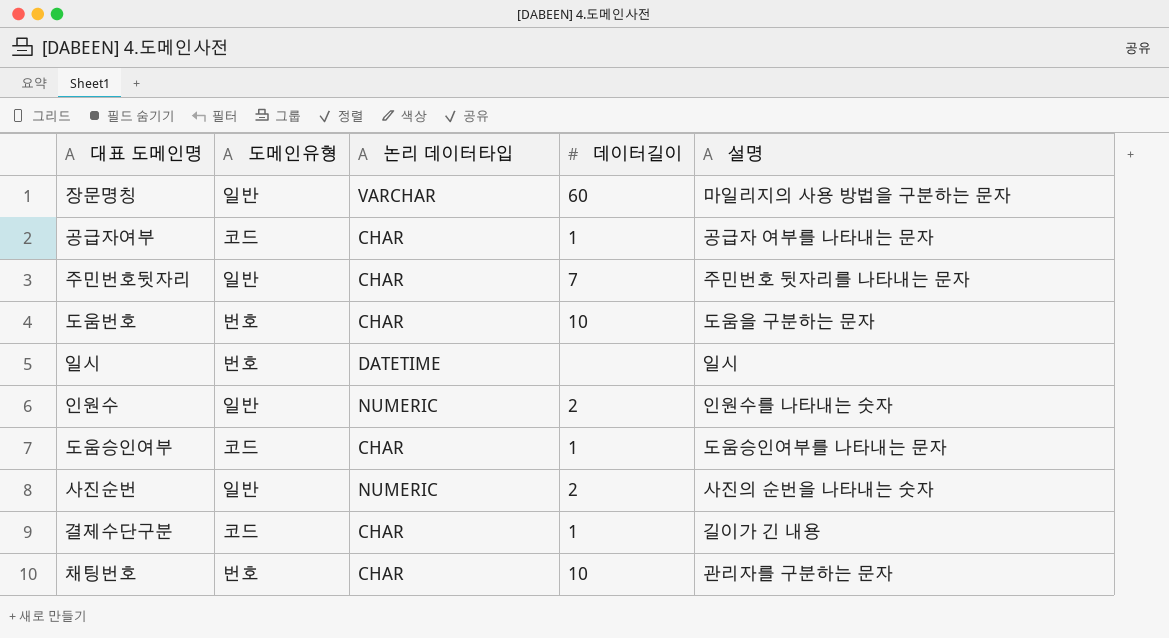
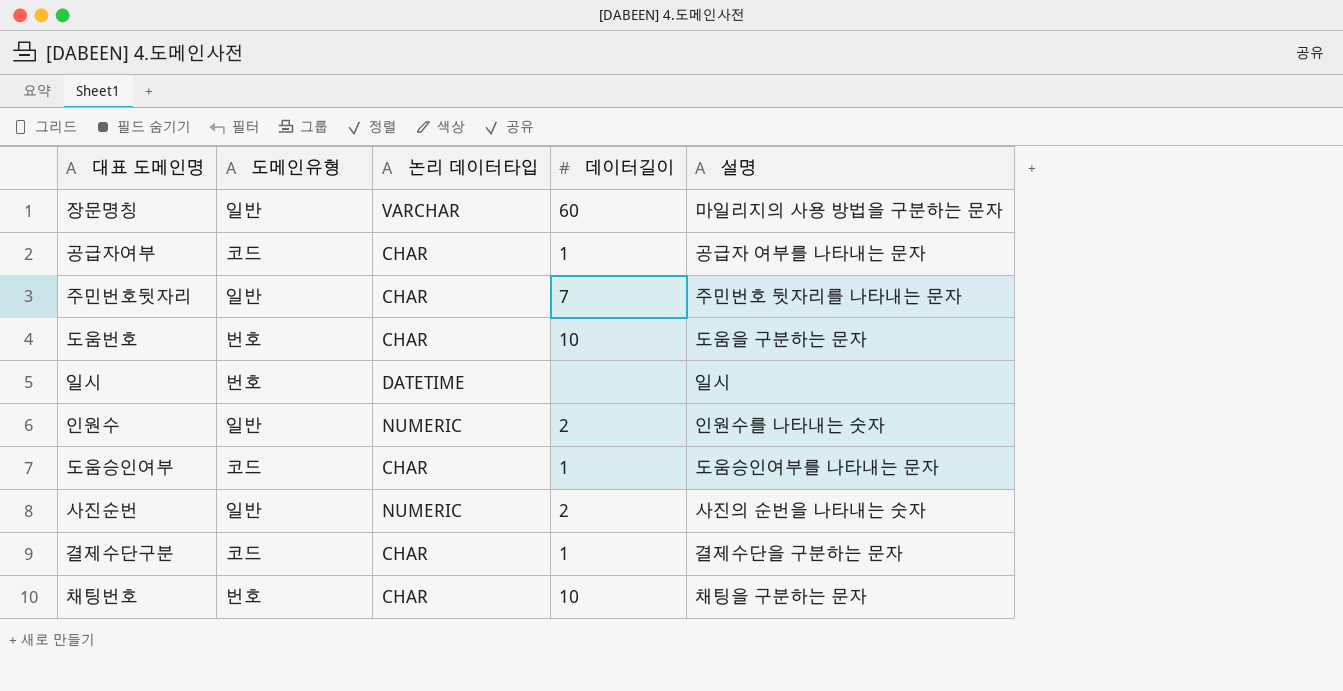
결제수단구분 | 설명: 길이가 긴 내용 -> 결제수단을 구분하는 문자
채팅번호 | 설명: 관리자를 구분하는 문자 -> 채팅을 구분하는 문자

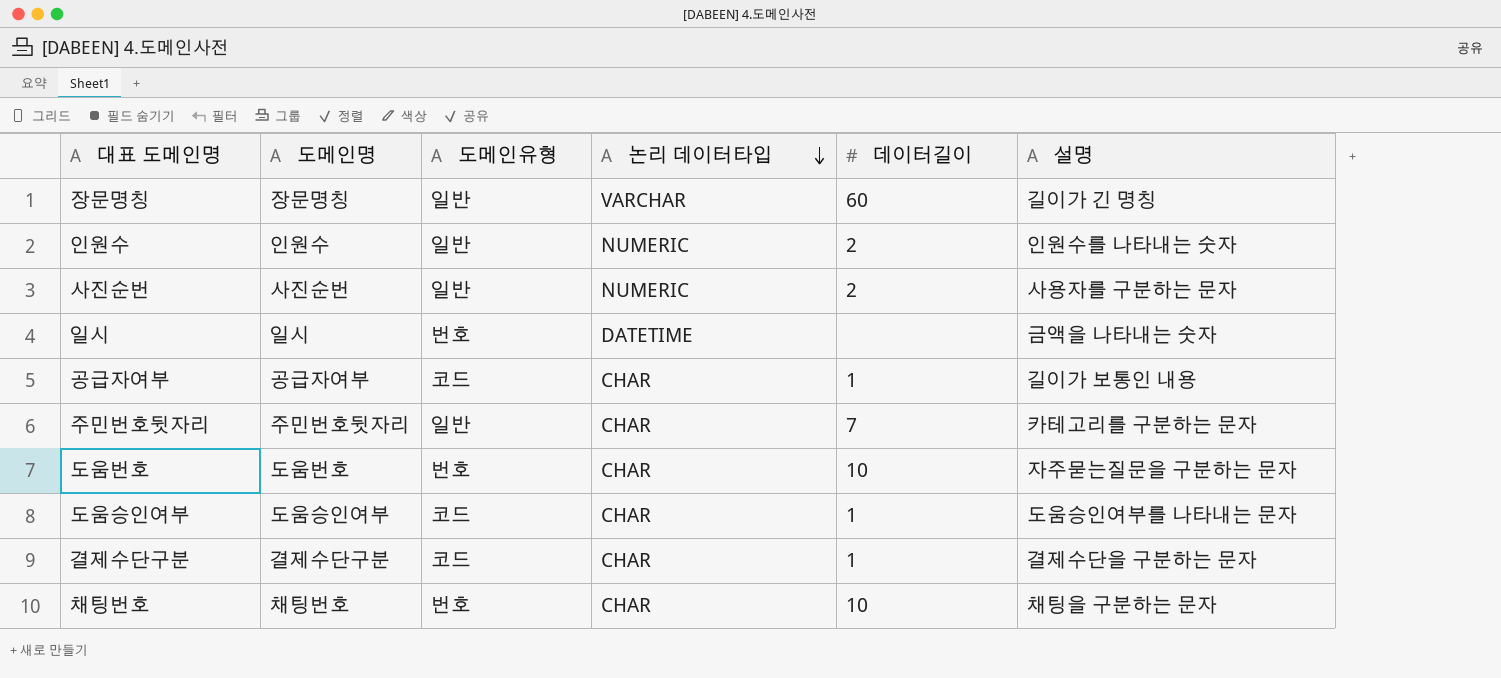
row order: none -> 논리 데이터타입 descending
column 도메인명 | position: none -> 2
장문명칭 | 설명: 마일리지의 사용 방법을 구분하는 문자 -> 길이가 긴 명칭
사진순번 | 설명: 사진의 순번을 나타내는 숫자 -> 사용자를 구분하는 문자
일시 | 설명: 일시 -> 금액을 나타내는 숫자
공급자여부 | 설명: 공급자 여부를 나타내는 문자 -> 길이가 보통인 내용
주민번호뒷자리 | 설명: 주민번호 뒷자리를 나타내는 문자 -> 카테고리를 구분하는 문자
도움번호 | 설명: 도움을 구분하는 문자 -> 자주묻는질문을 구분하는 문자

